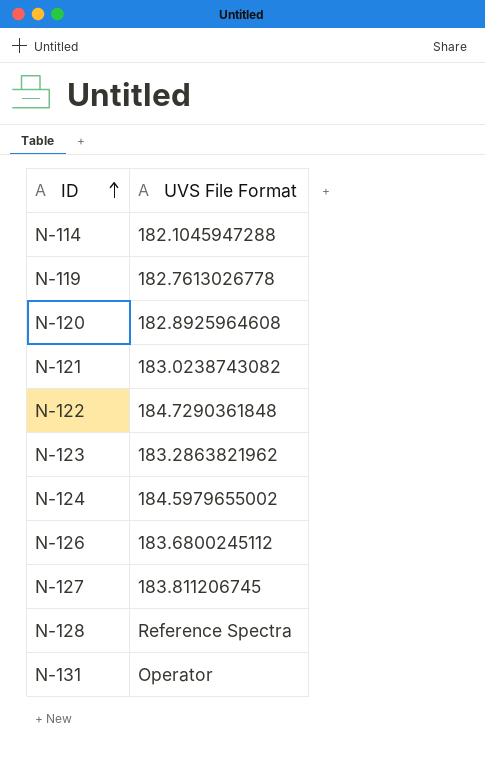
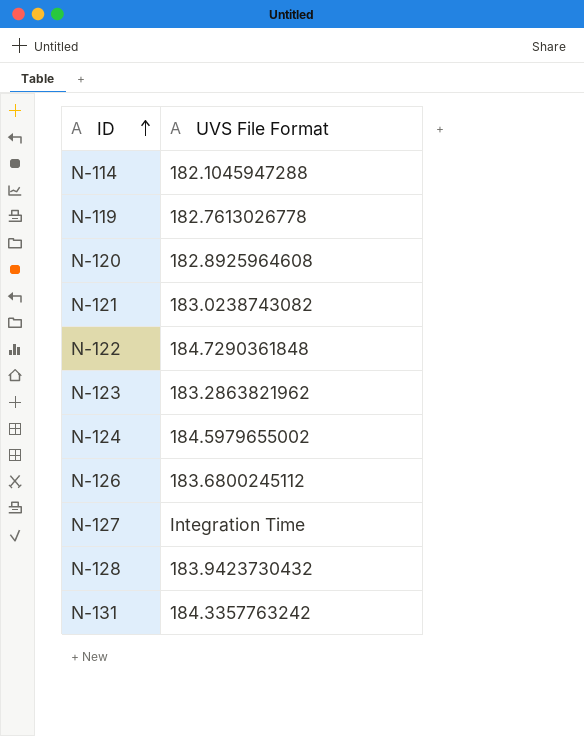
N-127 | UVS File Format: 183.811206745 -> Integration Time
N-128 | UVS File Format: Reference Spectra -> 183.9423730432
N-131 | UVS File Format: Operator -> 184.3357763242

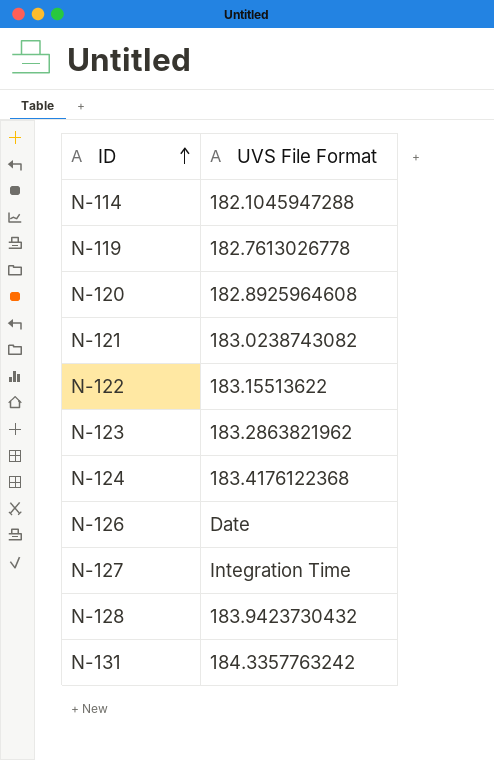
N-122 | UVS File Format: 184.7290361848 -> 183.15513622
N-124 | UVS File Format: 184.5979655002 -> 183.4176122368
N-126 | UVS File Format: 183.6800245112 -> Date

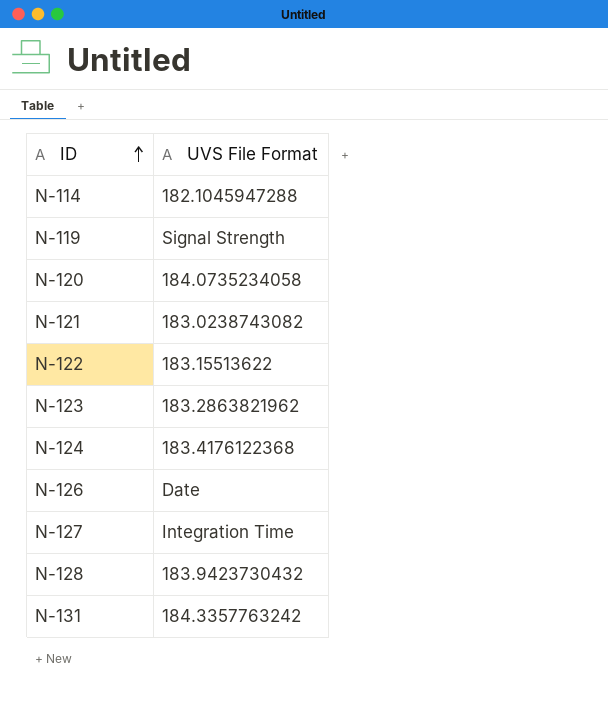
N-119 | UVS File Format: 182.7613026778 -> Signal Strength
N-120 | UVS File Format: 182.8925964608 -> 184.0735234058

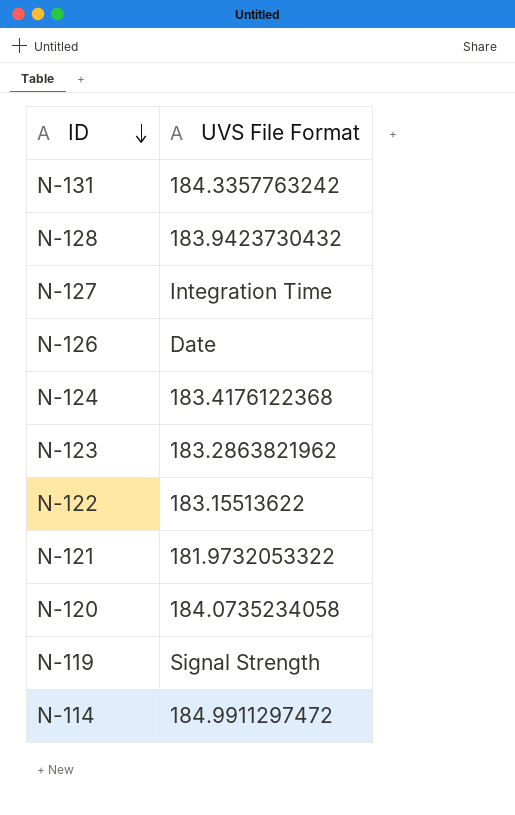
row order: ID ascending -> ID descending
N-121 | UVS File Format: 183.0238743082 -> 181.9732053322
N-114 | UVS File Format: 182.1045947288 -> 184.9911297472

